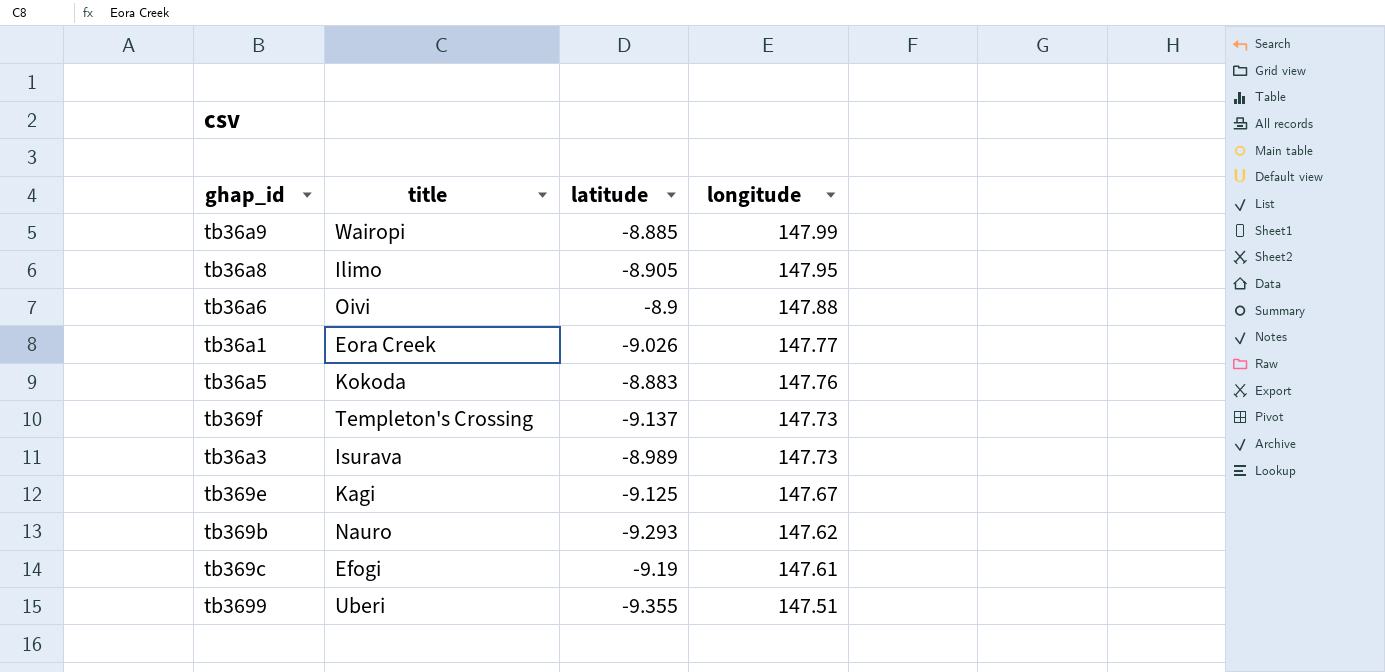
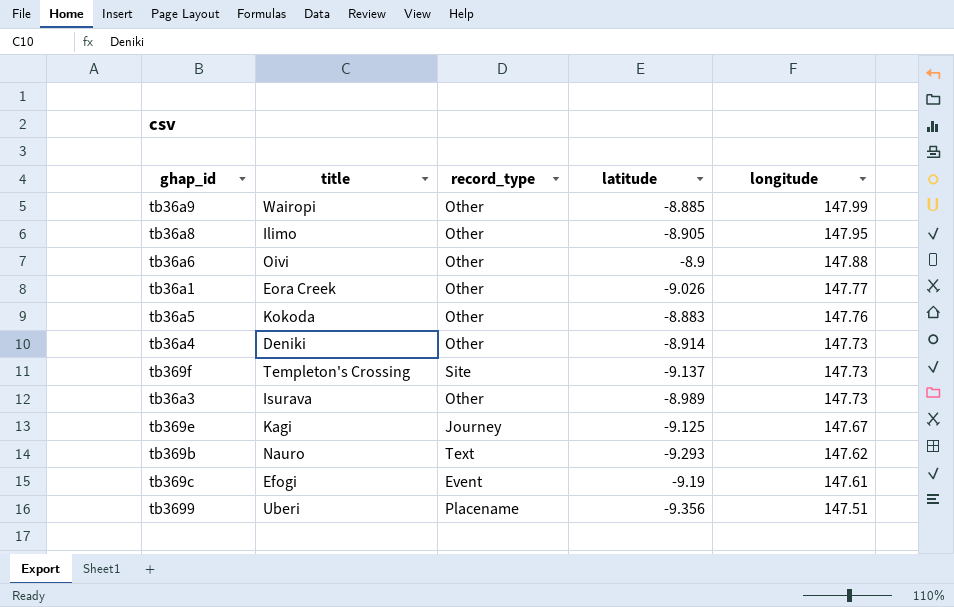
column record_type | position: none -> 3
row tb36a4: none -> Deniki | Other | -8.914 | 147.73
tb3699 | latitude: -9.355 -> -9.356

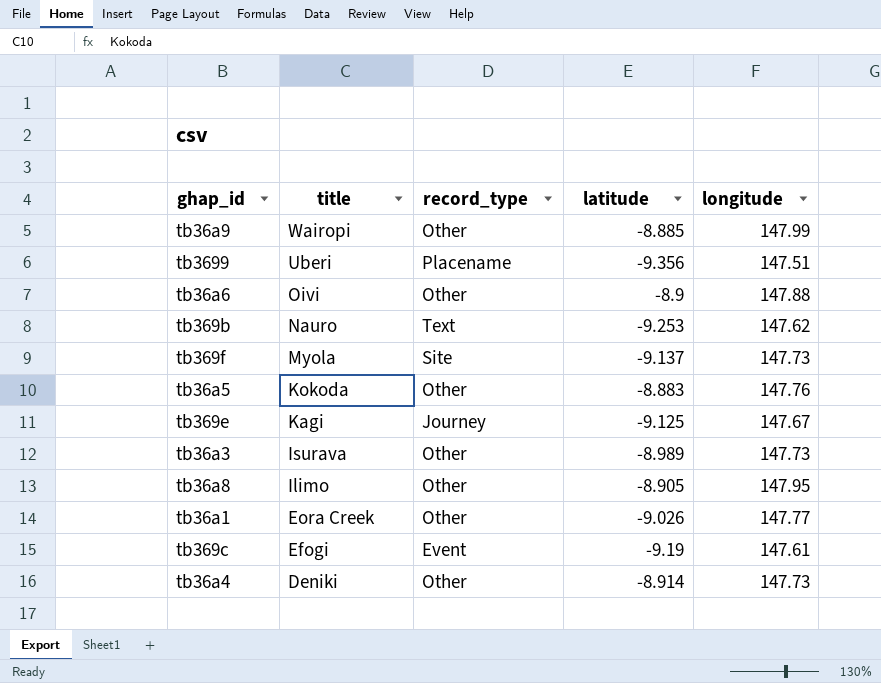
row order: longitude descending -> title descending
tb369b | latitude: -9.293 -> -9.253
tb369f | title: Templeton's Crossing -> Myola

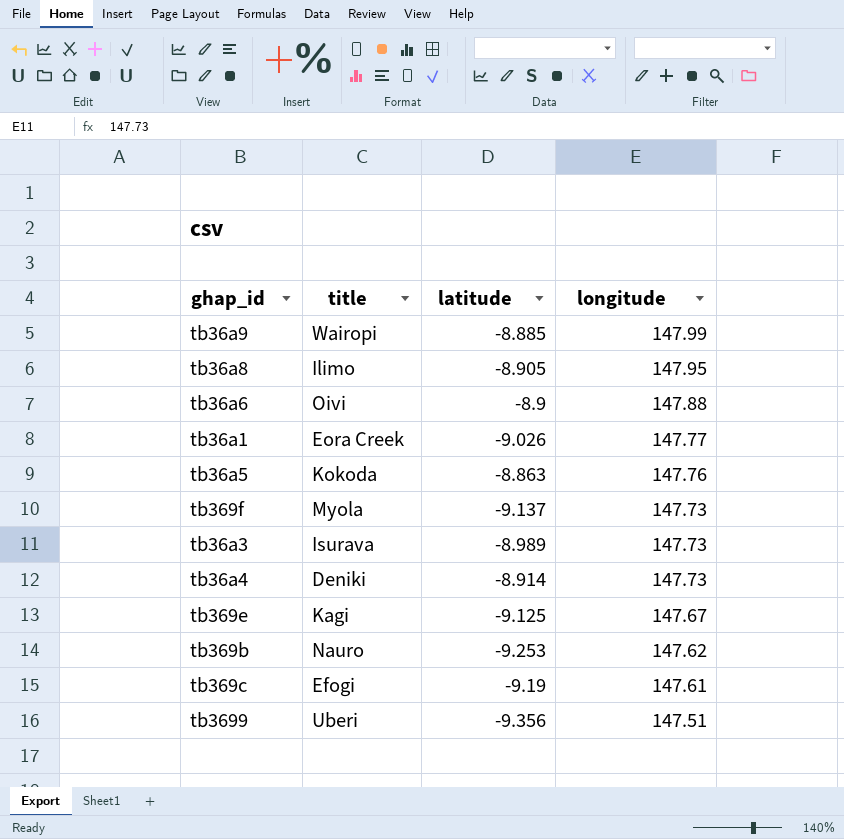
row order: title descending -> longitude descending
column record_type | position: 3 -> none
tb36a5 | latitude: -8.883 -> -8.863

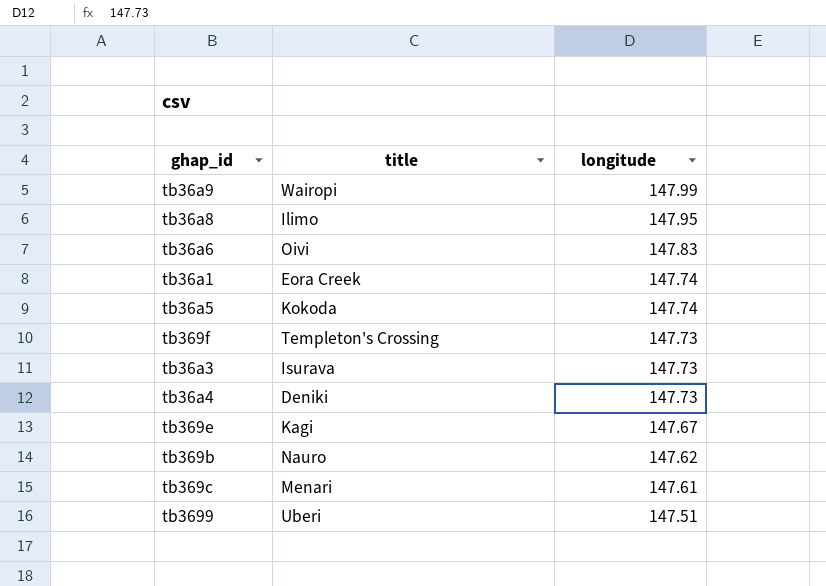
column latitude | position: 3 -> none
tb36a6 | longitude: 147.88 -> 147.83
tb36a1 | longitude: 147.77 -> 147.74
tb36a5 | longitude: 147.76 -> 147.74
tb369f | title: Myola -> Templeton's Crossing
tb369c | title: Efogi -> Menari

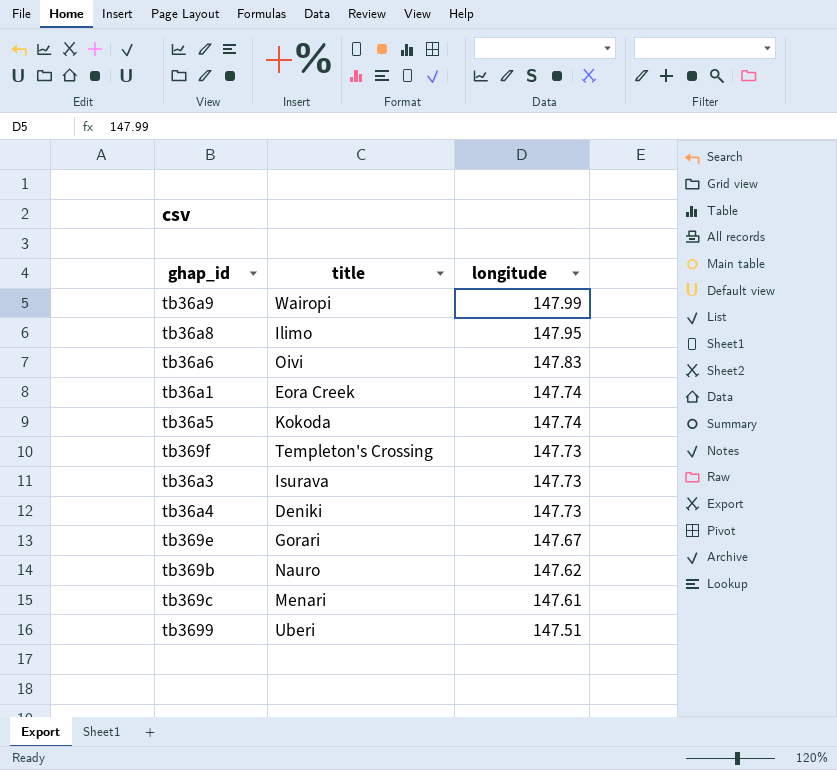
tb369e | title: Kagi -> Gorari

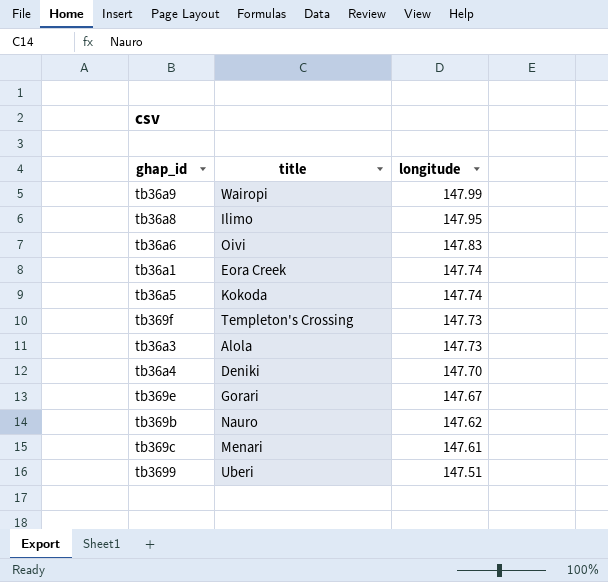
tb36a3 | title: Isurava -> Alola
tb36a4 | longitude: 147.73 -> 147.70

